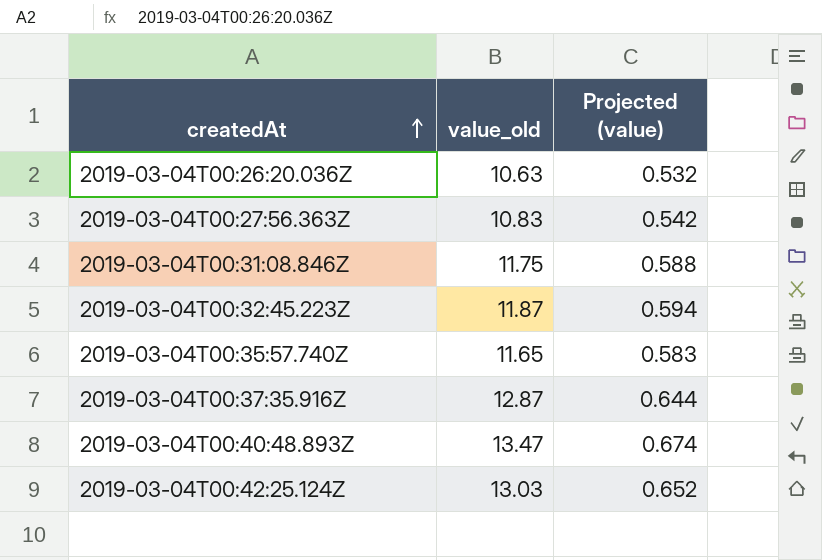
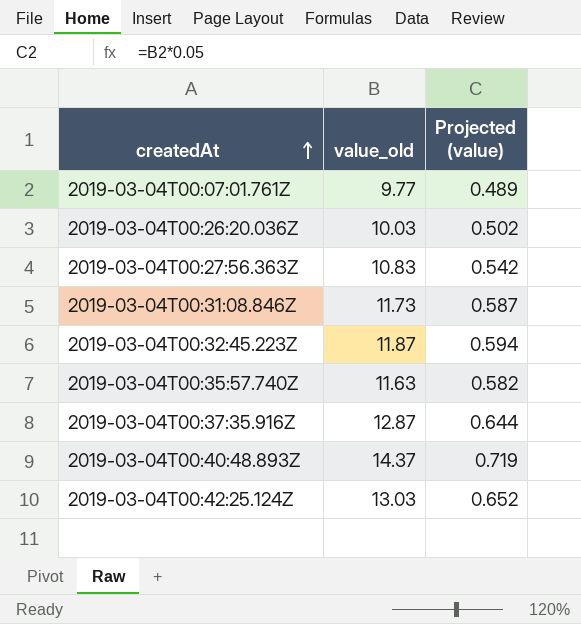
row 2019-03-04T00:07:01.761Z: none -> 9.77 | 0.489
2019-03-04T00:26:20.036Z | value_old: 10.63 -> 10.03
2019-03-04T00:26:20.036Z | Projected (value): 0.532 -> 0.502
2019-03-04T00:31:08.846Z | value_old: 11.75 -> 11.73
2019-03-04T00:31:08.846Z | Projected (value): 0.588 -> 0.587
2019-03-04T00:35:57.740Z | value_old: 11.65 -> 11.63
2019-03-04T00:35:57.740Z | Projected (value): 0.583 -> 0.582
2019-03-04T00:40:48.893Z | value_old: 13.47 -> 14.37
2019-03-04T00:40:48.893Z | Projected (value): 0.674 -> 0.719

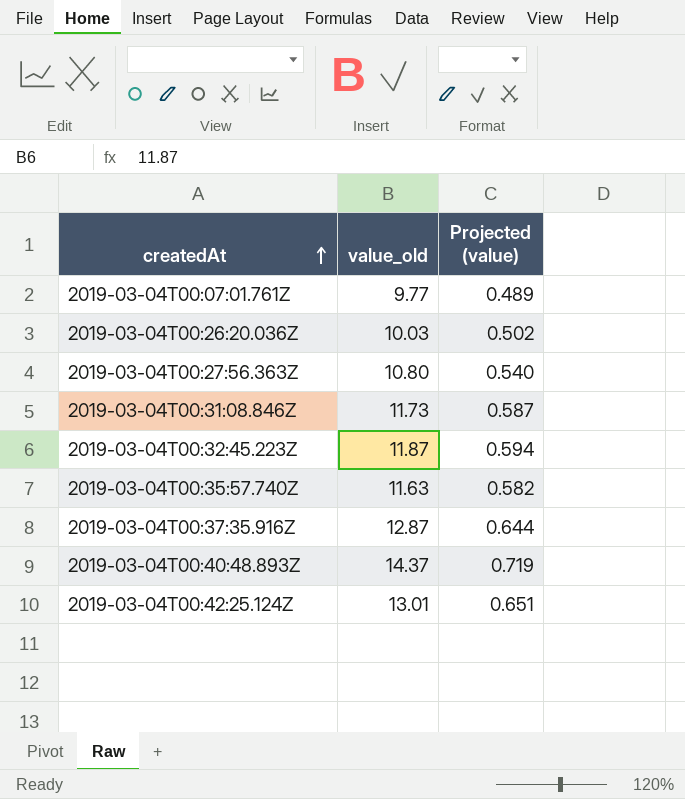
2019-03-04T00:27:56.363Z | value_old: 10.83 -> 10.80
2019-03-04T00:27:56.363Z | Projected (value): 0.542 -> 0.540
2019-03-04T00:42:25.124Z | value_old: 13.03 -> 13.01
2019-03-04T00:42:25.124Z | Projected (value): 0.652 -> 0.651

